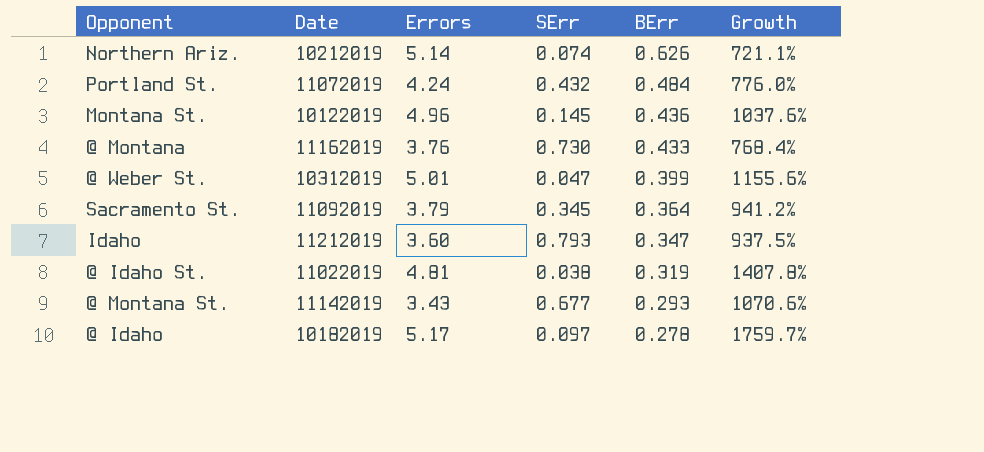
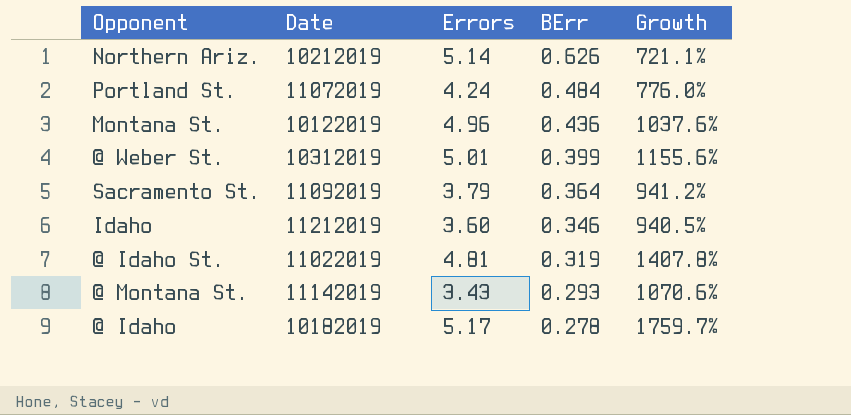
column SErr | position: 4 -> none
row @ Montana: 11162019 | 3.76 | 0.730 | 0.433 | 768.4% -> none
Idaho | BErr: 0.347 -> 0.346
Idaho | Growth: 937.5% -> 940.5%

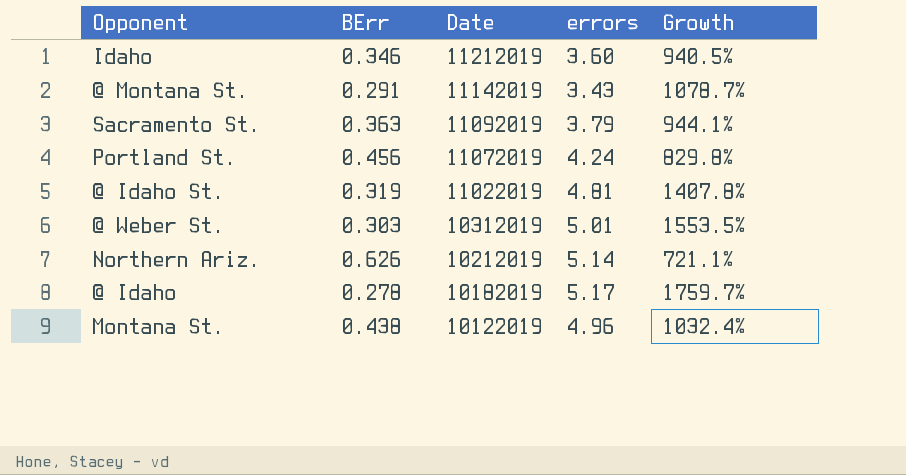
row order: BErr descending -> Date descending
column BErr | position: 4 -> 2
column name: Errors -> errors
@ Montana St. | BErr: 0.293 -> 0.291
@ Montana St. | Growth: 1070.6% -> 1078.7%
Sacramento St. | BErr: 0.364 -> 0.363
Sacramento St. | Growth: 941.2% -> 944.1%
Portland St. | BErr: 0.484 -> 0.456
Portland St. | Growth: 776.0% -> 829.8%
@ Weber St. | BErr: 0.399 -> 0.303
@ Weber St. | Growth: 1155.6% -> 1553.5%
Montana St. | BErr: 0.436 -> 0.438
Montana St. | Growth: 1037.6% -> 1032.4%

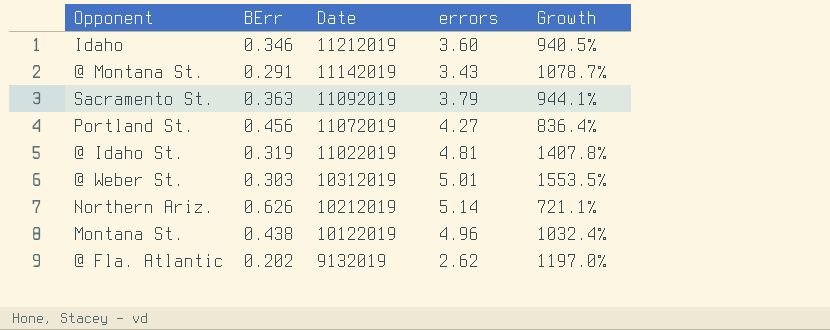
row @ Idaho: 0.278 | 10182019 | 5.17 | 1759.7% -> none
Portland St. | errors: 4.24 -> 4.27
Portland St. | Growth: 829.8% -> 836.4%
row @ Fla. Atlantic: none -> 0.202 | 9132019 | 2.62 | 1197.0%

